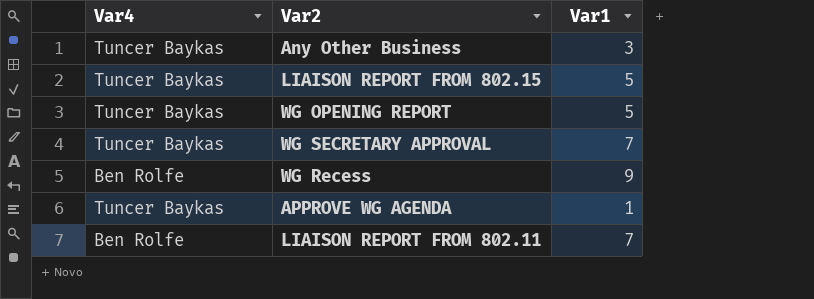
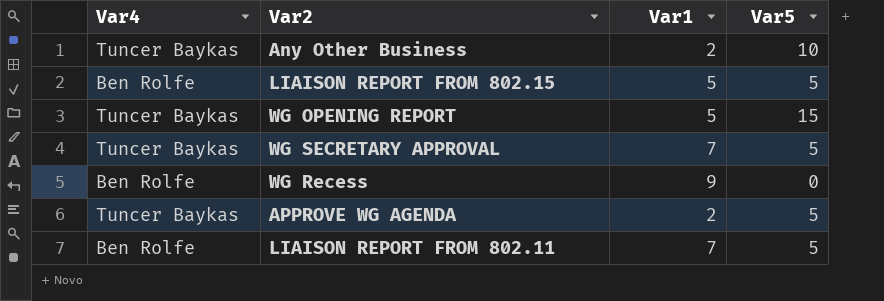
column Var5 | position: none -> 4
Any Other Business | Var1: 3 -> 2
LIAISON REPORT FROM 802.15 | Var4: Tuncer Baykas -> Ben Rolfe
APPROVE WG AGENDA | Var1: 1 -> 2

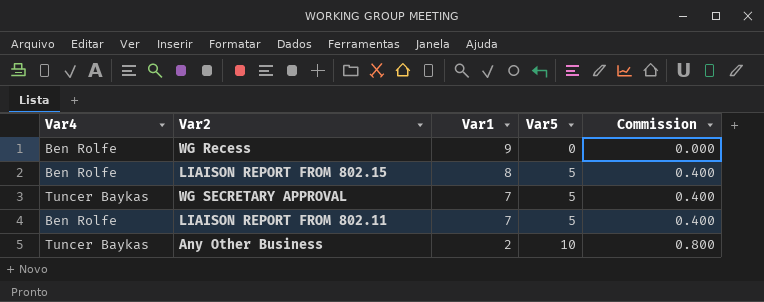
row order: none -> Var1 descending
column Commission | formula: none -> [Var5] * 0.08
row WG OPENING REPORT: Tuncer Baykas | 5 | 15 -> none
row APPROVE WG AGENDA: Tuncer Baykas | 2 | 5 -> none
LIAISON REPORT FROM 802.15 | Var1: 5 -> 8

